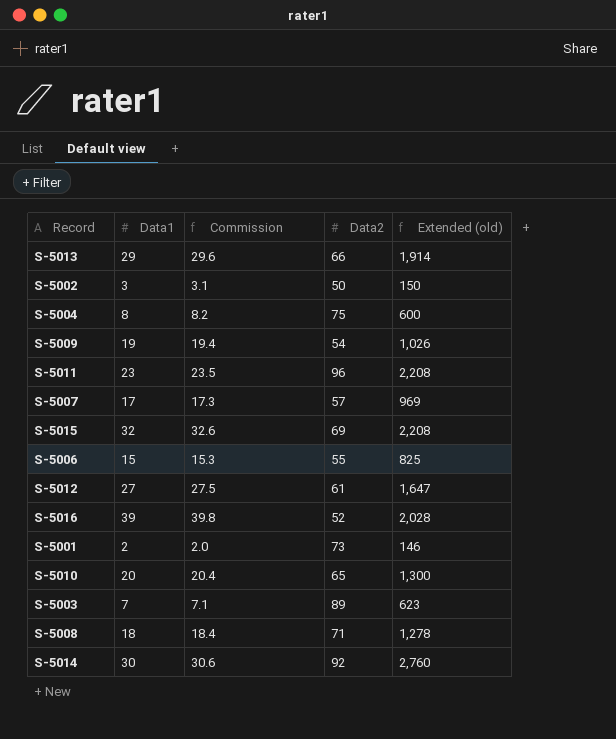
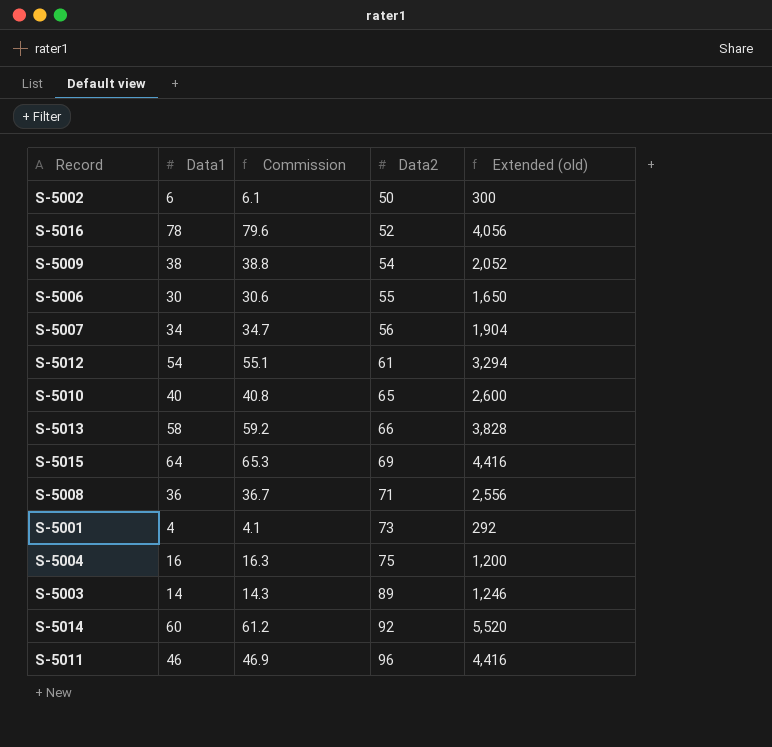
row order: none -> Data2 ascending
S-5002 | Data1: 3 -> 6
S-5002 | Commission: 3.1 -> 6.1
S-5002 | Extended (old): 150 -> 300
S-5016 | Data1: 39 -> 78
S-5016 | Commission: 39.8 -> 79.6
S-5016 | Extended (old): 2,028 -> 4,056
S-5009 | Data1: 19 -> 38
S-5009 | Commission: 19.4 -> 38.8
S-5009 | Extended (old): 1,026 -> 2,052
S-5006 | Data1: 15 -> 30
S-5006 | Commission: 15.3 -> 30.6
S-5006 | Extended (old): 825 -> 1,650
S-5007 | Data1: 17 -> 34
S-5007 | Commission: 17.3 -> 34.7
S-5007 | Data2: 57 -> 56
S-5007 | Extended (old): 969 -> 1,904
S-5012 | Data1: 27 -> 54
S-5012 | Commission: 27.5 -> 55.1
S-5012 | Extended (old): 1,647 -> 3,294
S-5010 | Data1: 20 -> 40
S-5010 | Commission: 20.4 -> 40.8
S-5010 | Extended (old): 1,300 -> 2,600
S-5013 | Data1: 29 -> 58
S-5013 | Commission: 29.6 -> 59.2
S-5013 | Extended (old): 1,914 -> 3,828
S-5015 | Data1: 32 -> 64
S-5015 | Commission: 32.6 -> 65.3
S-5015 | Extended (old): 2,208 -> 4,416
S-5008 | Data1: 18 -> 36
S-5008 | Commission: 18.4 -> 36.7
S-5008 | Extended (old): 1,278 -> 2,556
S-5001 | Data1: 2 -> 4
S-5001 | Commission: 2.0 -> 4.1
S-5001 | Extended (old): 146 -> 292
S-5004 | Data1: 8 -> 16
S-5004 | Commission: 8.2 -> 16.3
S-5004 | Extended (old): 600 -> 1,200
S-5003 | Data1: 7 -> 14
S-5003 | Commission: 7.1 -> 14.3
S-5003 | Extended (old): 623 -> 1,246
S-5014 | Data1: 30 -> 60
S-5014 | Commission: 30.6 -> 61.2
S-5014 | Extended (old): 2,760 -> 5,520
S-5011 | Data1: 23 -> 46
S-5011 | Commission: 23.5 -> 46.9
S-5011 | Extended (old): 2,208 -> 4,416

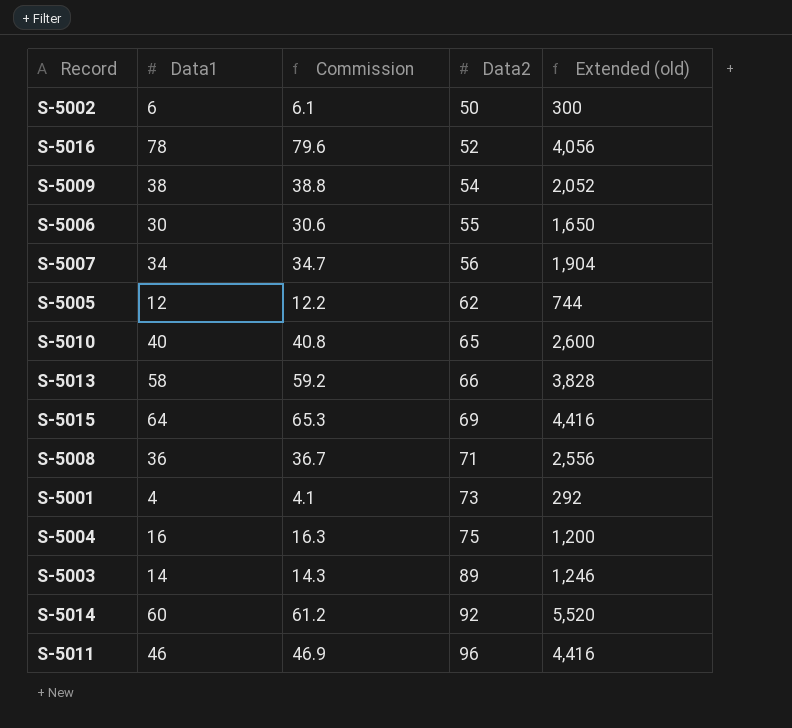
row S-5012: 54 | 55.1 | 61 | 3,294 -> none
row S-5005: none -> 12 | 12.2 | 62 | 744

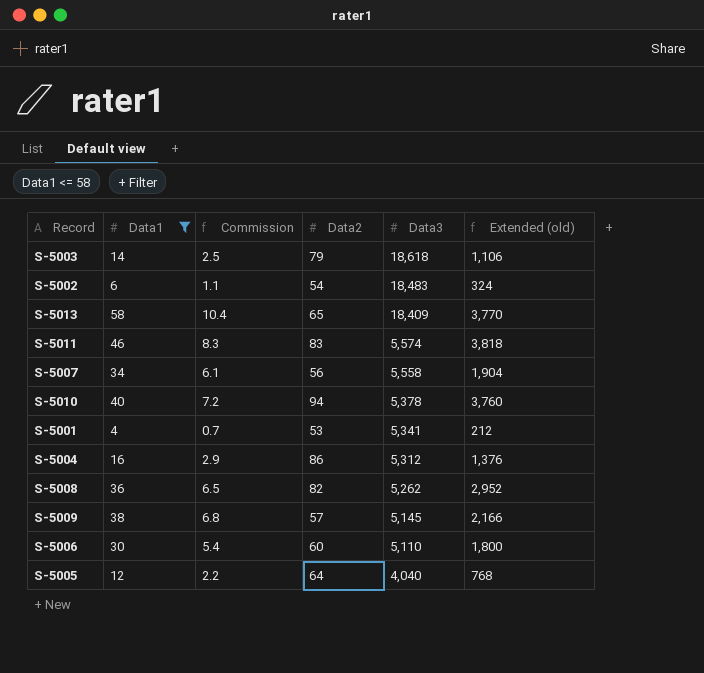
filter: none -> Data1 <= 58
row order: Data2 ascending -> Data3 descending
column Commission | formula: [Data1] * 1.02 -> [Data1] * 0.18
column Data3 | position: none -> 5
S-5003 | Data2: 89 -> 79
S-5003 | Extended (old): 1,246 -> 1,106
S-5002 | Data2: 50 -> 54
S-5002 | Extended (old): 300 -> 324
S-5013 | Data2: 66 -> 65
S-5013 | Extended (old): 3,828 -> 3,770
S-5011 | Data2: 96 -> 83
S-5011 | Extended (old): 4,416 -> 3,818
S-5010 | Data2: 65 -> 94
S-5010 | Extended (old): 2,600 -> 3,760
S-5001 | Data2: 73 -> 53
S-5001 | Extended (old): 292 -> 212
S-5004 | Data2: 75 -> 86
S-5004 | Extended (old): 1,200 -> 1,376
S-5008 | Data2: 71 -> 82
S-5008 | Extended (old): 2,556 -> 2,952
S-5009 | Data2: 54 -> 57
S-5009 | Extended (old): 2,052 -> 2,166
S-5006 | Data2: 55 -> 60
S-5006 | Extended (old): 1,650 -> 1,800
S-5005 | Data2: 62 -> 64
S-5005 | Extended (old): 744 -> 768

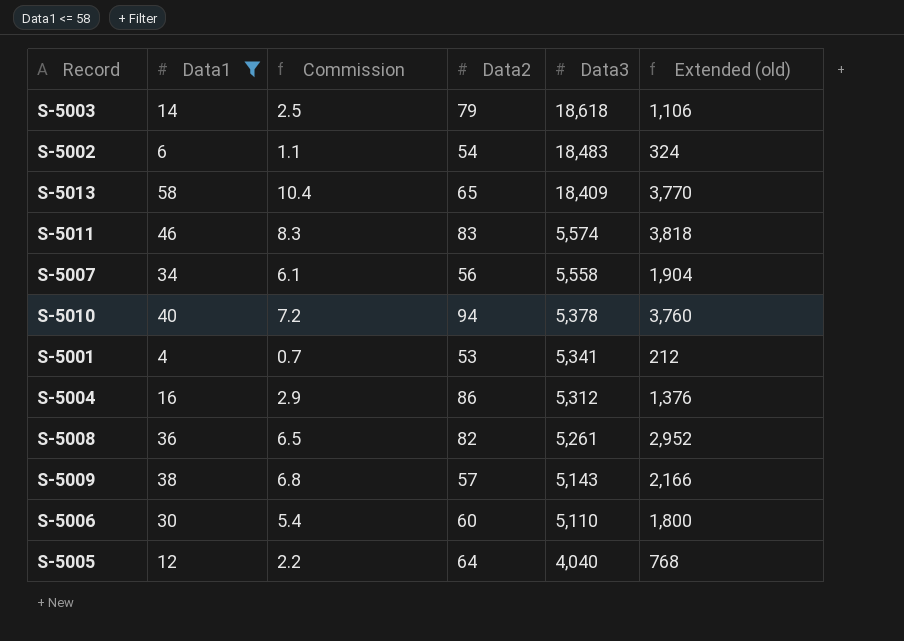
S-5008 | Data3: 5,262 -> 5,261
S-5009 | Data3: 5,145 -> 5,143

